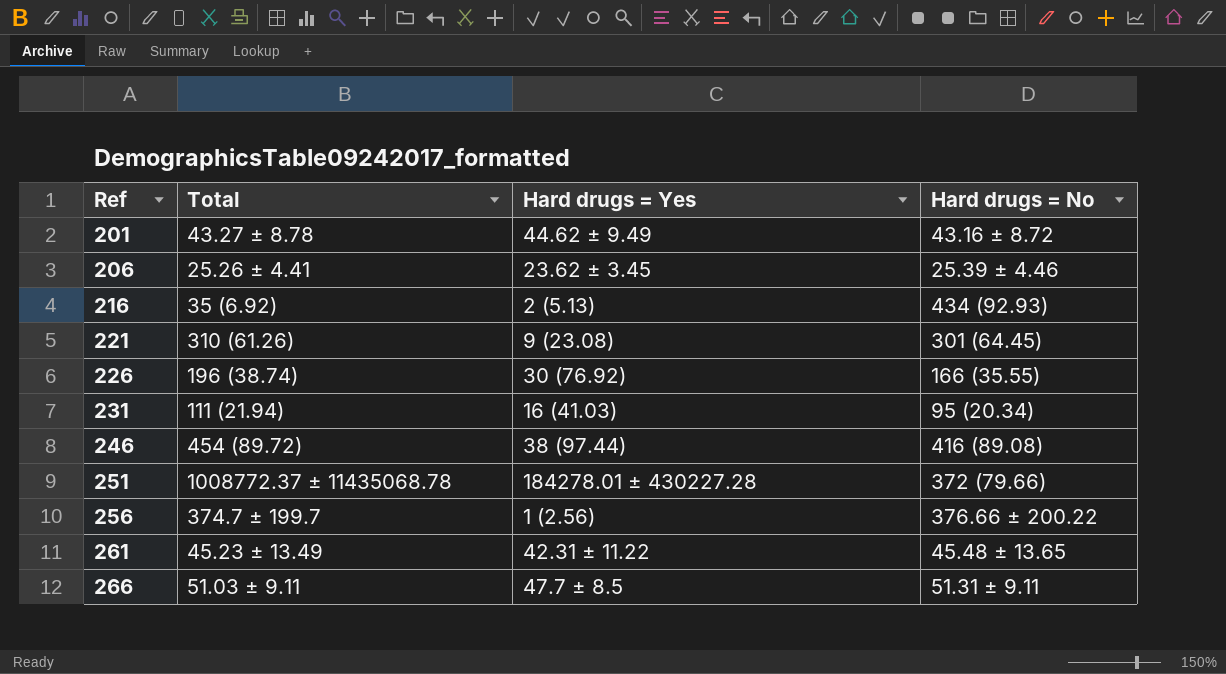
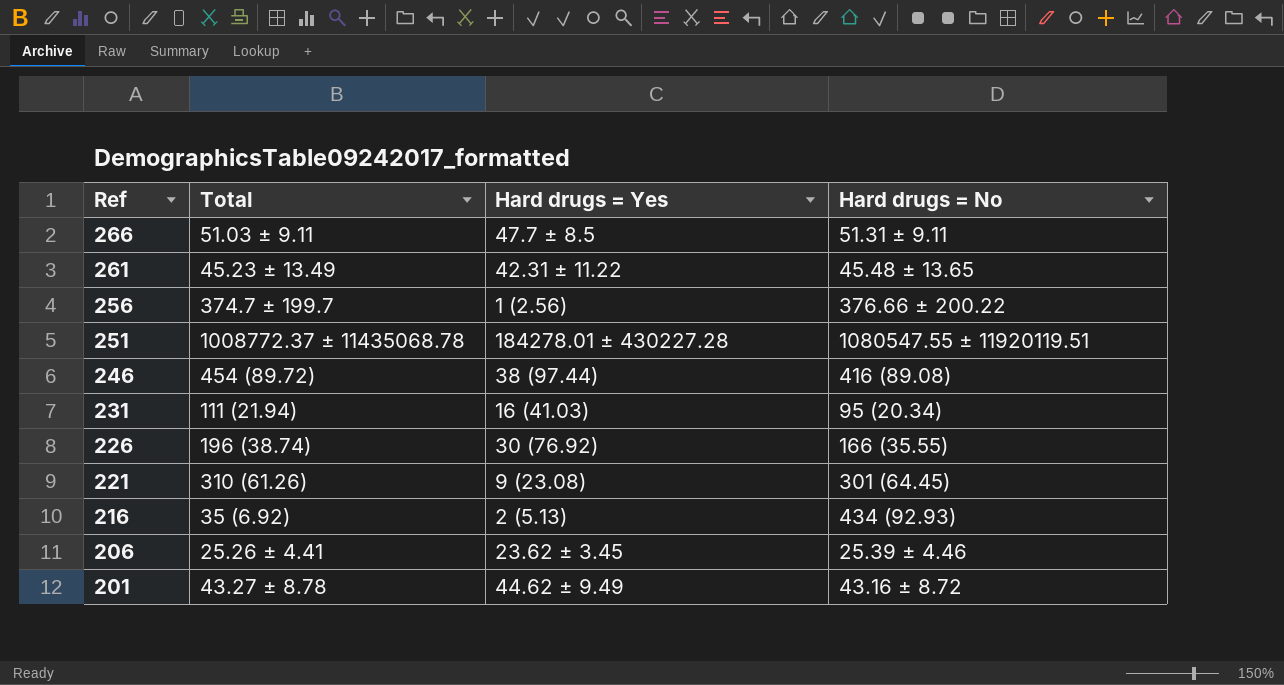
row order: Ref ascending -> Ref descending
251 | Hard drugs = No: 372 (79.66) -> 1080547.55 ± 11920119.51

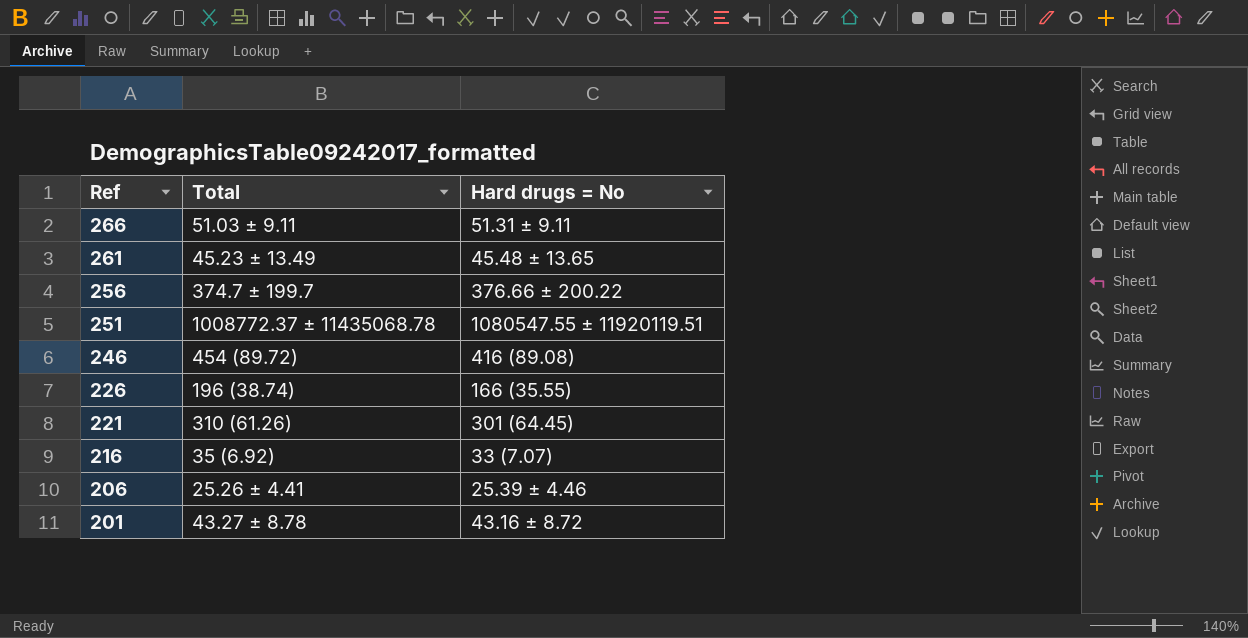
column Hard drugs = Yes | position: 3 -> none
row 231: 111 (21.94) | 16 (41.03) | 95 (20.34) -> none
216 | Hard drugs = No: 434 (92.93) -> 33 (7.07)

